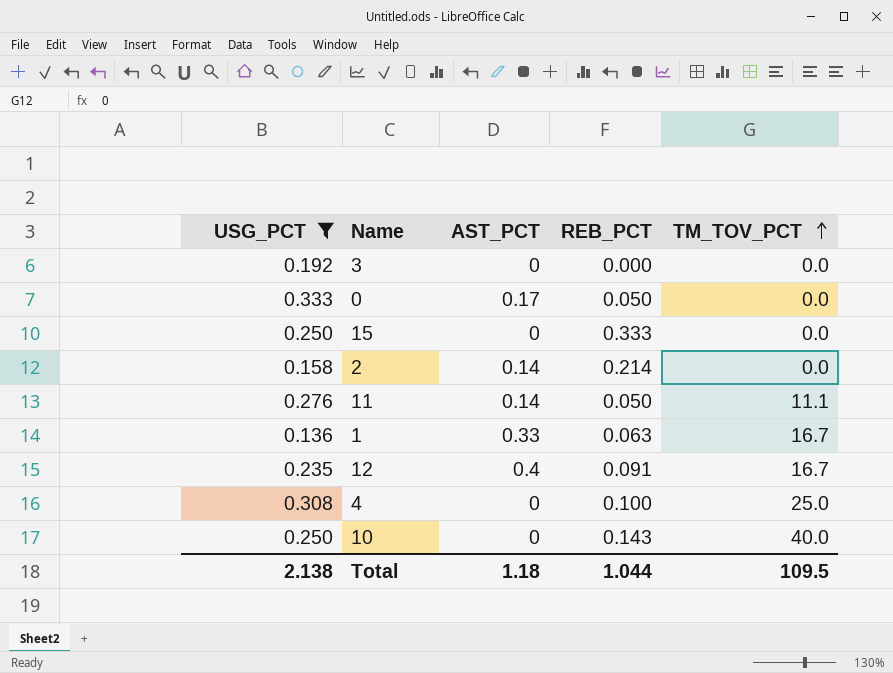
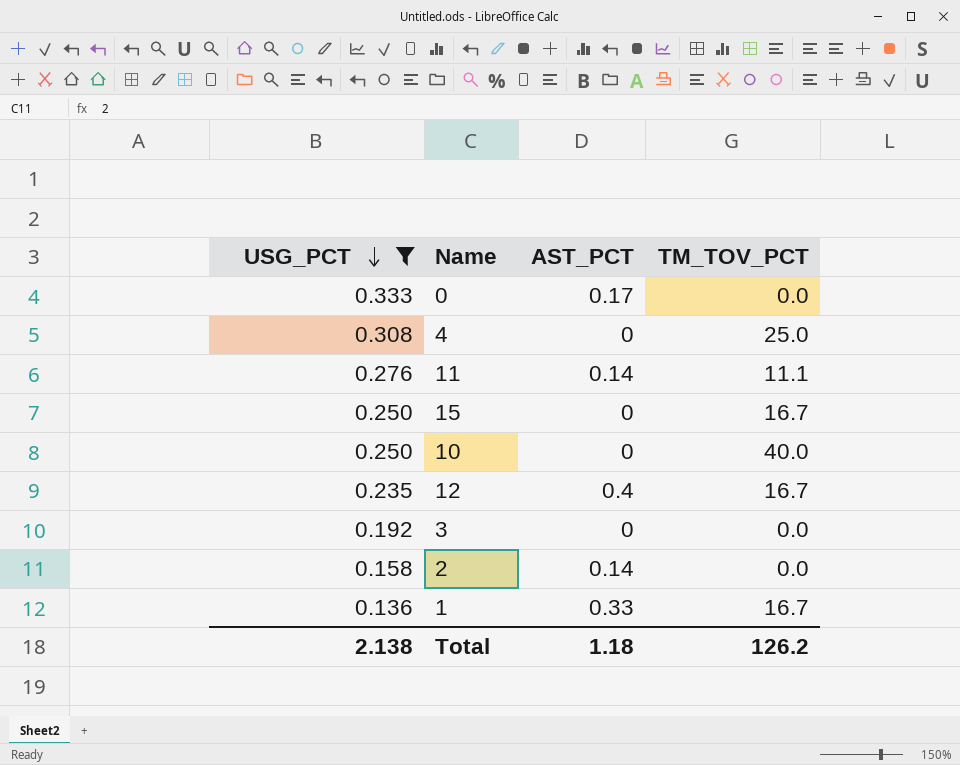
row order: TM_TOV_PCT ascending -> USG_PCT descending
column REB_PCT | position: 4 -> none
15 | TM_TOV_PCT: 0.0 -> 16.7
Total | TM_TOV_PCT: 109.5 -> 126.2

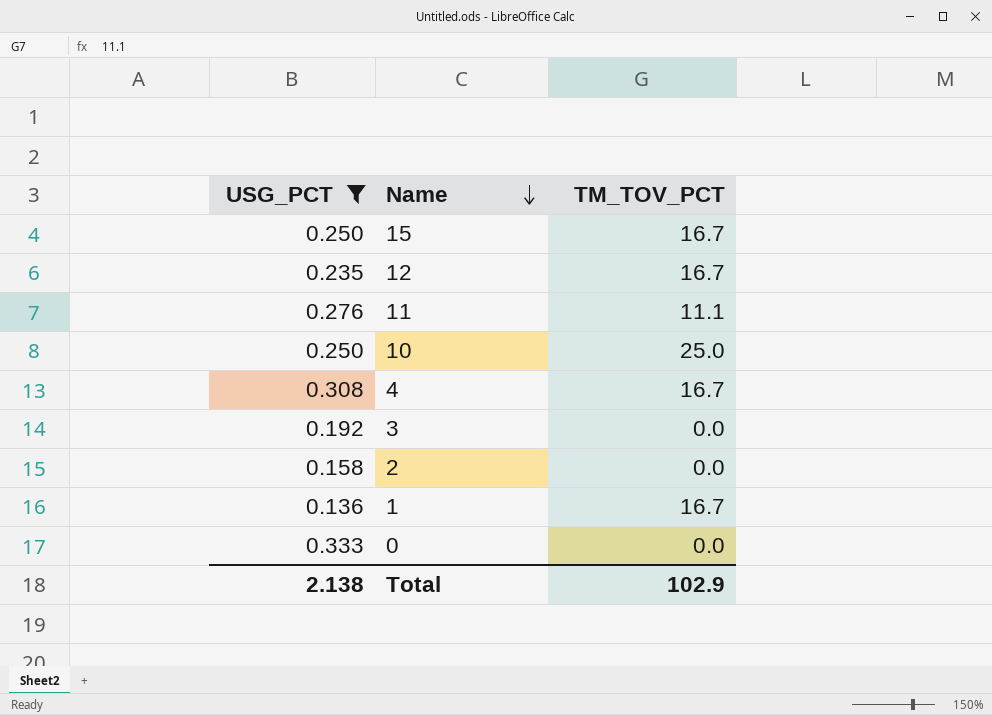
row order: USG_PCT descending -> Name descending
column AST_PCT | position: 3 -> none
10 | TM_TOV_PCT: 40.0 -> 25.0
4 | TM_TOV_PCT: 25.0 -> 16.7
Total | TM_TOV_PCT: 126.2 -> 102.9

